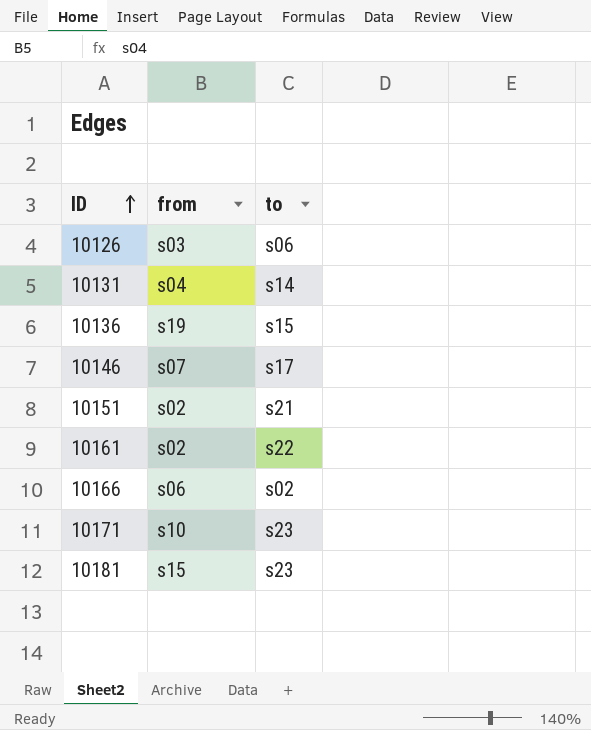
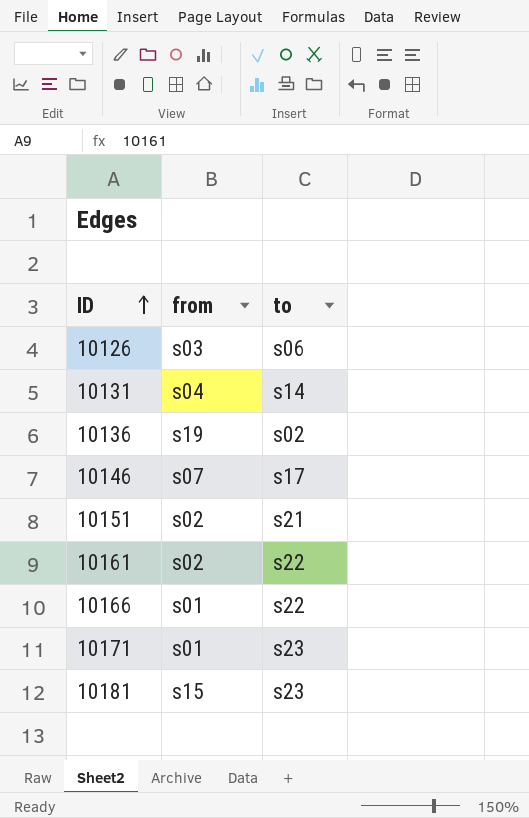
10136 | to: s15 -> s02
10166 | from: s06 -> s01
10166 | to: s02 -> s22
10171 | from: s10 -> s01

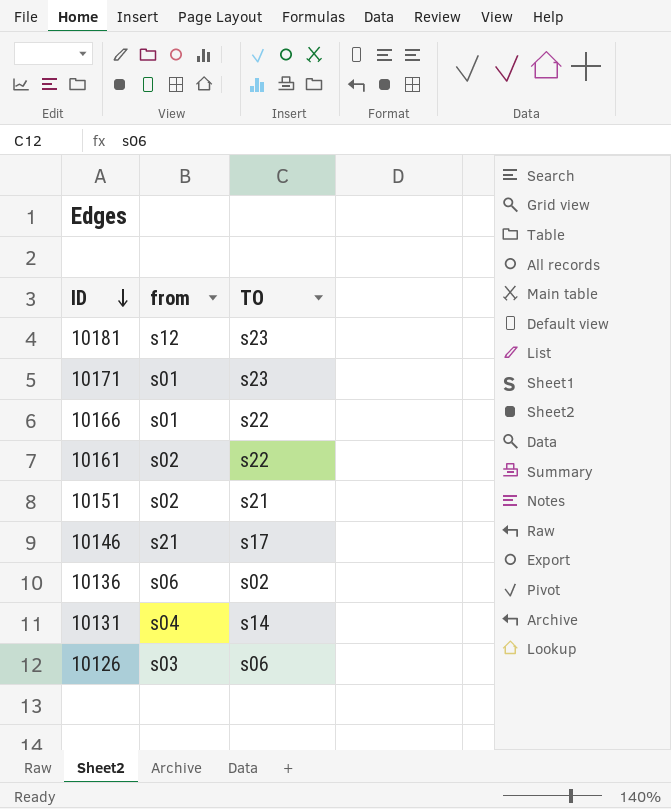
row order: ID ascending -> ID descending
column name: to -> TO
10181 | from: s15 -> s12
10146 | from: s07 -> s21
10136 | from: s19 -> s06

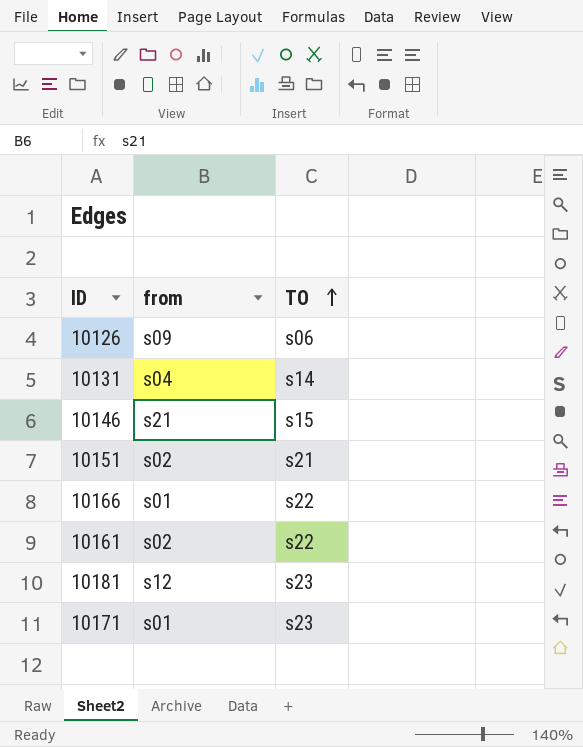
row order: ID descending -> TO ascending
row 10136: s06 | s02 -> none
10126 | from: s03 -> s09
10146 | TO: s17 -> s15

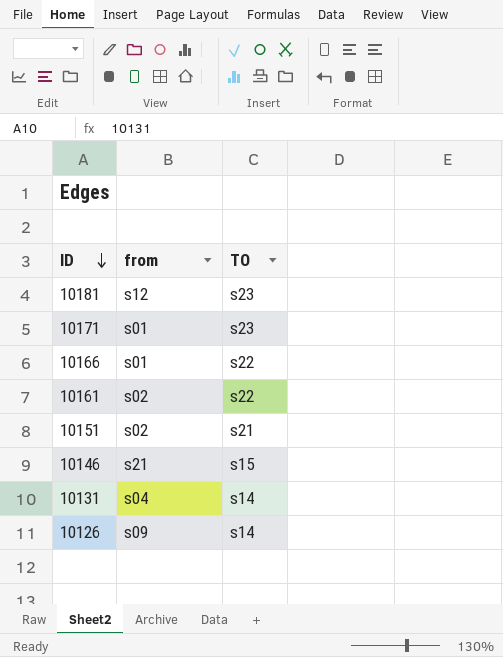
row order: TO ascending -> ID descending
10126 | TO: s06 -> s14

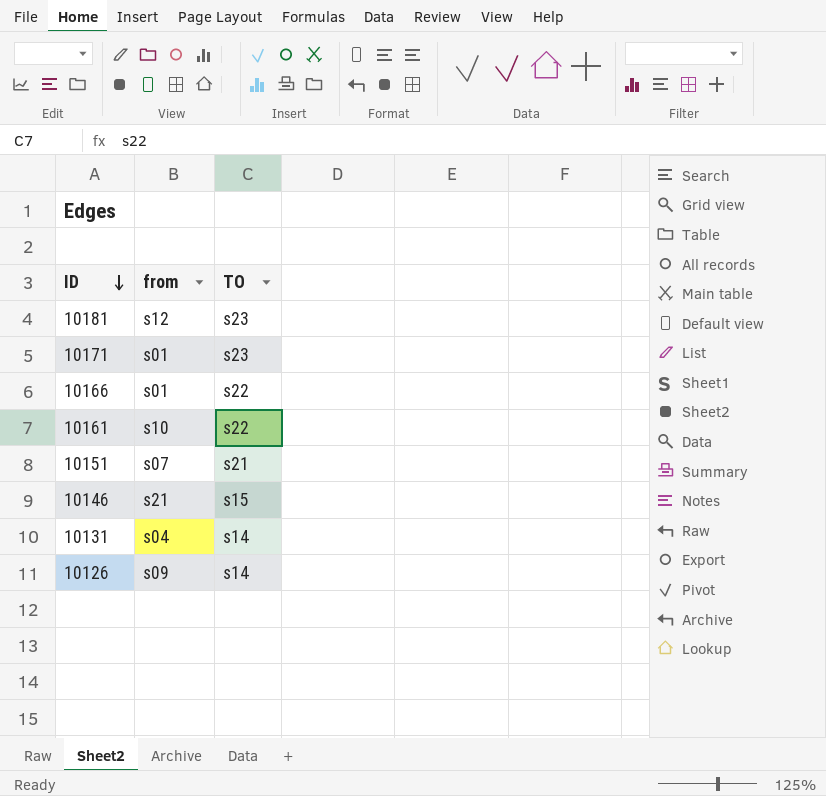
10161 | from: s02 -> s10
10151 | from: s02 -> s07

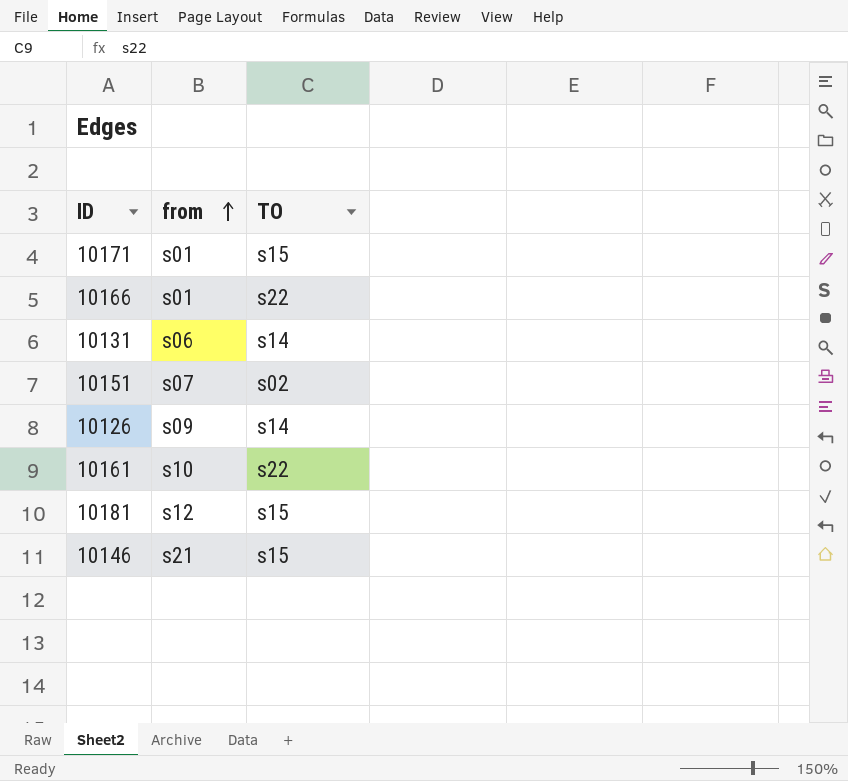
row order: ID descending -> from ascending
10171 | TO: s23 -> s15
10131 | from: s04 -> s06
10151 | TO: s21 -> s02
10181 | TO: s23 -> s15

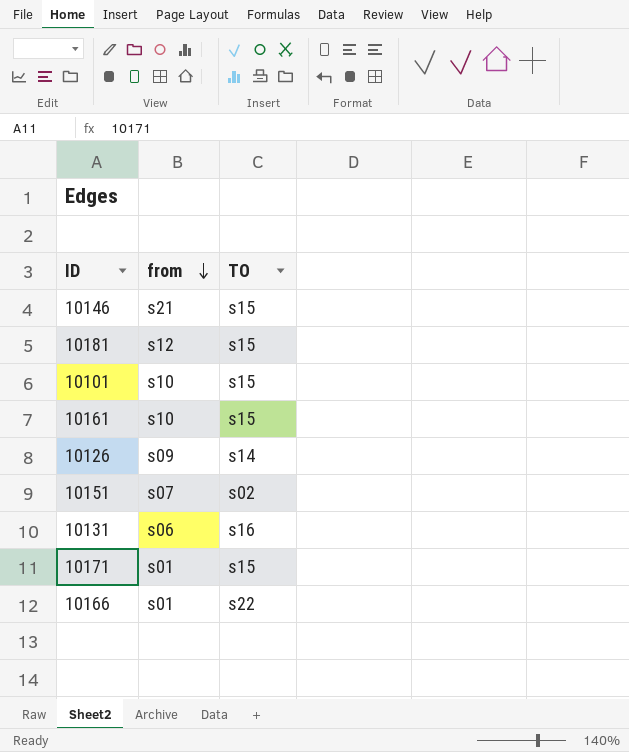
row order: from ascending -> from descending
row 10101: none -> s10 | s15
10161 | TO: s22 -> s15
10131 | TO: s14 -> s16

